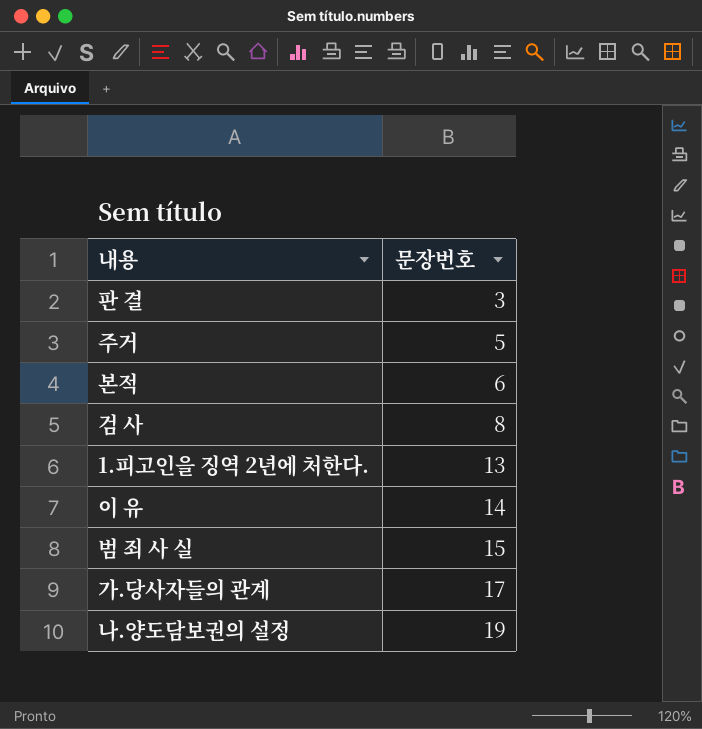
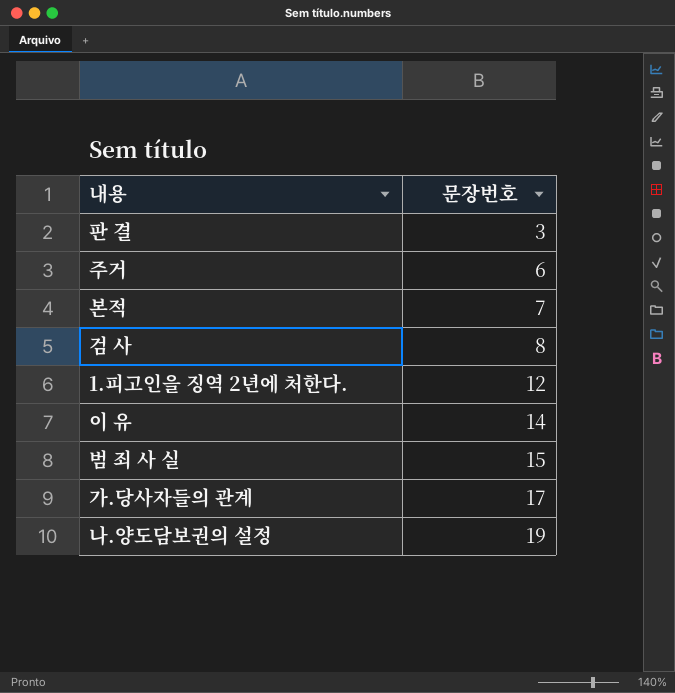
주거 | 문장번호: 5 -> 6
본적 | 문장번호: 6 -> 7
1.피고인을 징역 2년에 처한다. | 문장번호: 13 -> 12

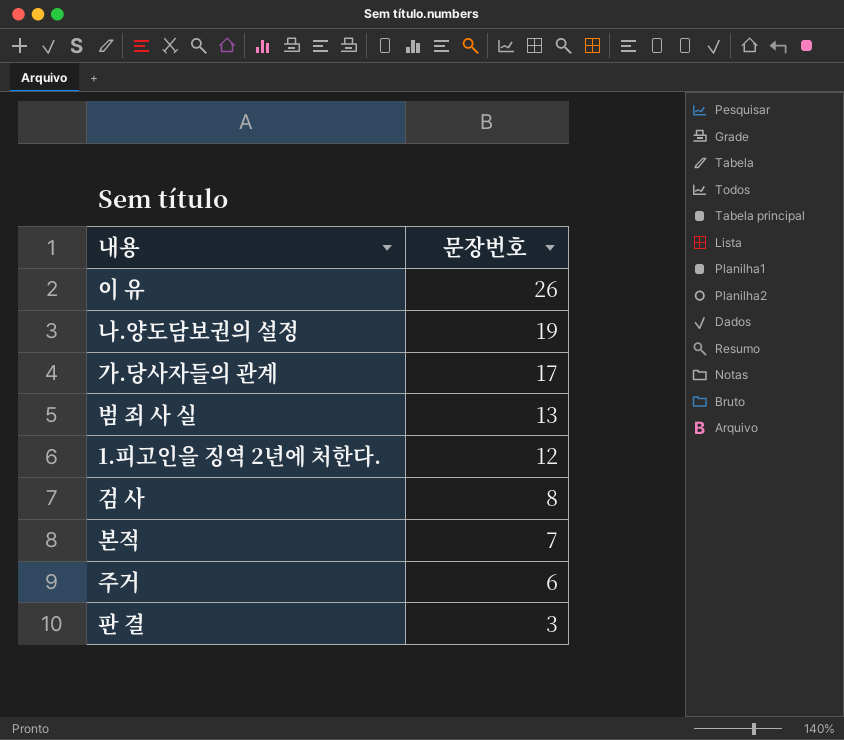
row order: 문장번호 ascending -> 문장번호 descending
이 유 | 문장번호: 14 -> 26
범 죄 사 실 | 문장번호: 15 -> 13

